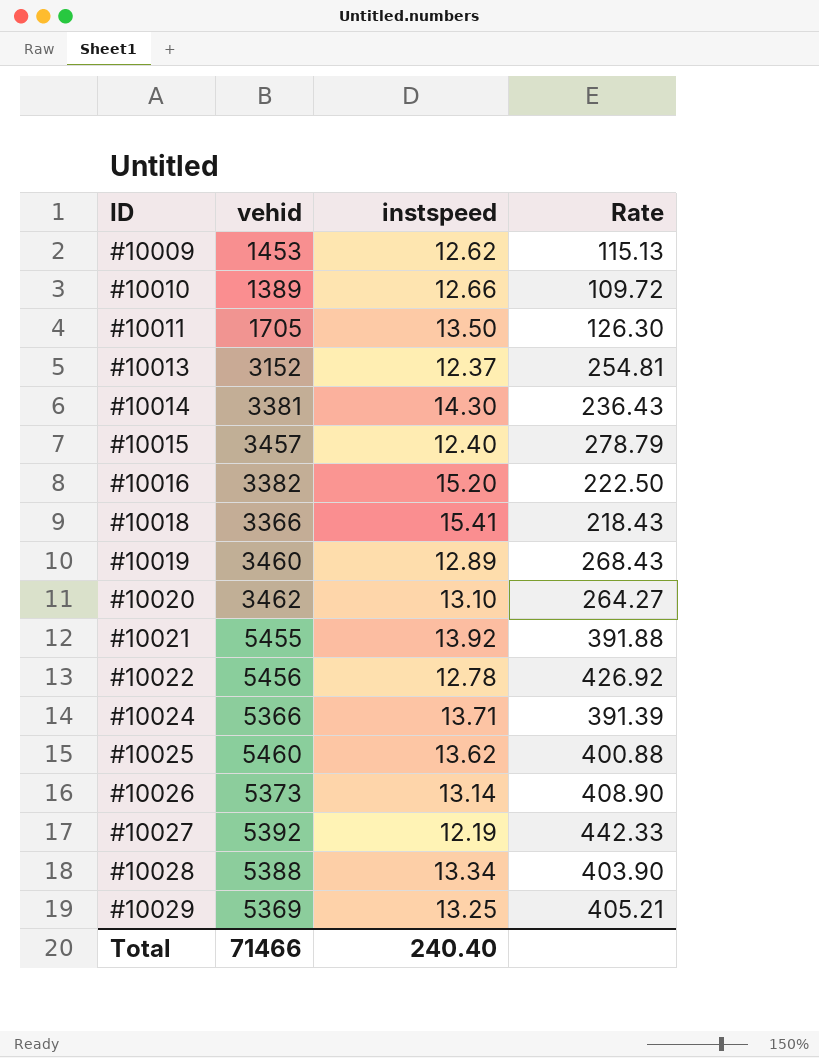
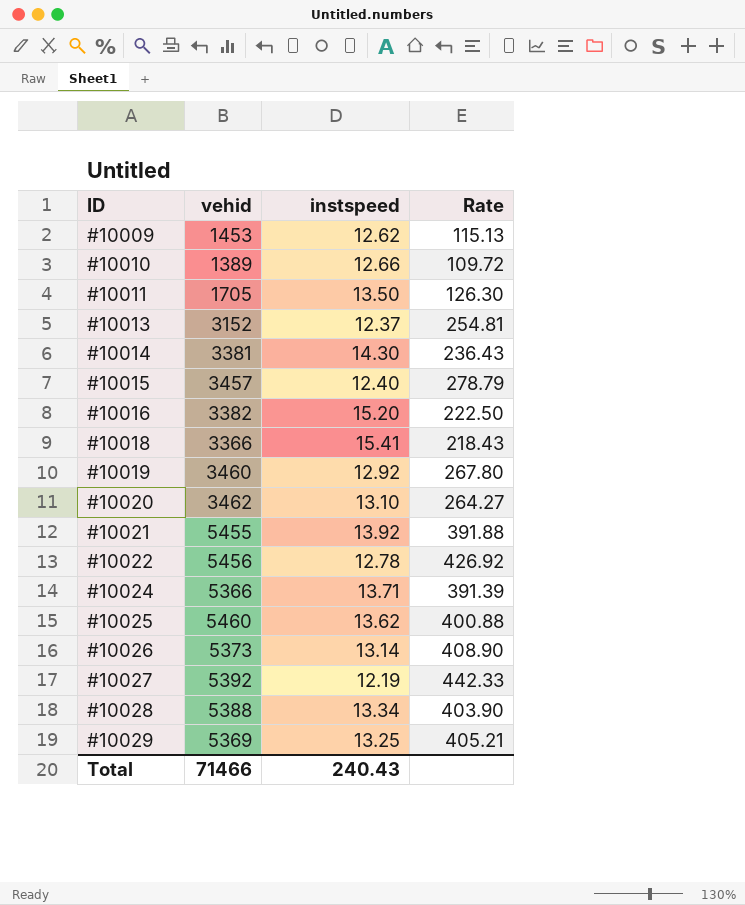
#10019 | instspeed: 12.89 -> 12.92
#10019 | Rate: 268.43 -> 267.80
Total | instspeed: 240.40 -> 240.43

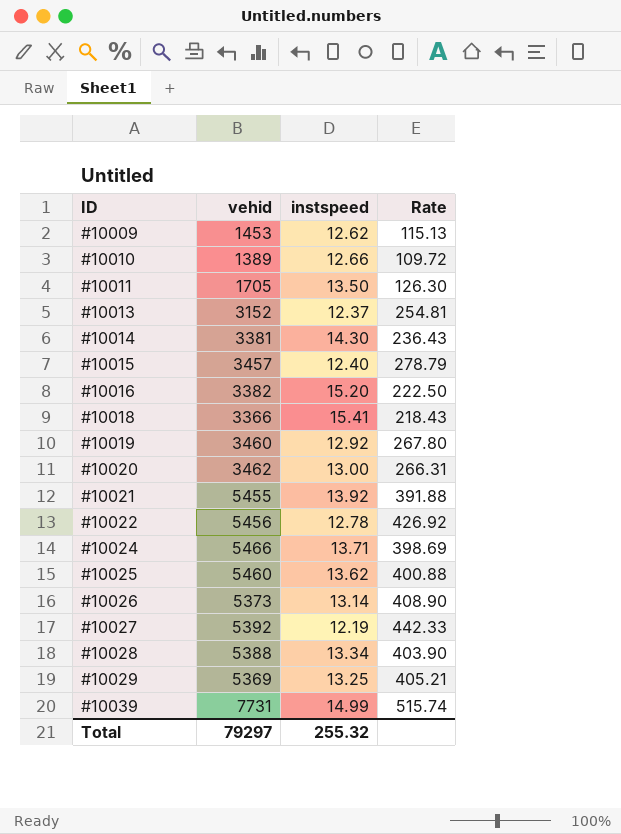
#10020 | instspeed: 13.10 -> 13.00
#10020 | Rate: 264.27 -> 266.31
#10024 | vehid: 5366 -> 5466
#10024 | Rate: 391.39 -> 398.69
row #10039: none -> 7731 | 14.99 | 515.74
Total | vehid: 71466 -> 79297
Total | instspeed: 240.43 -> 255.32

